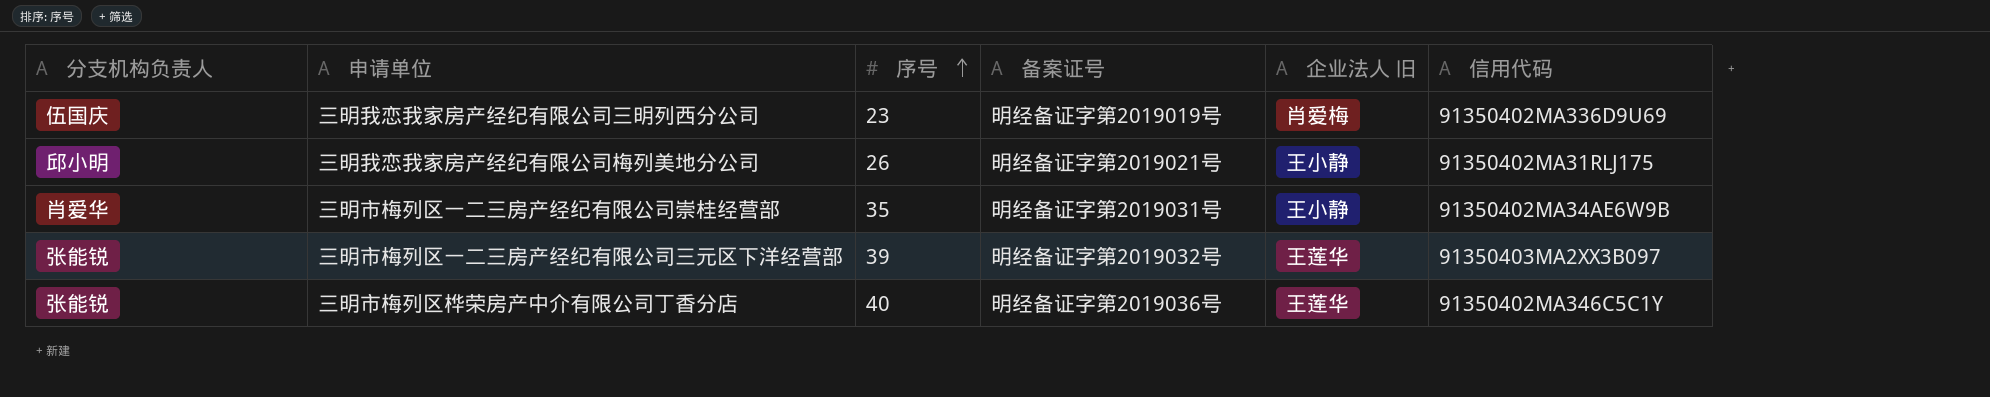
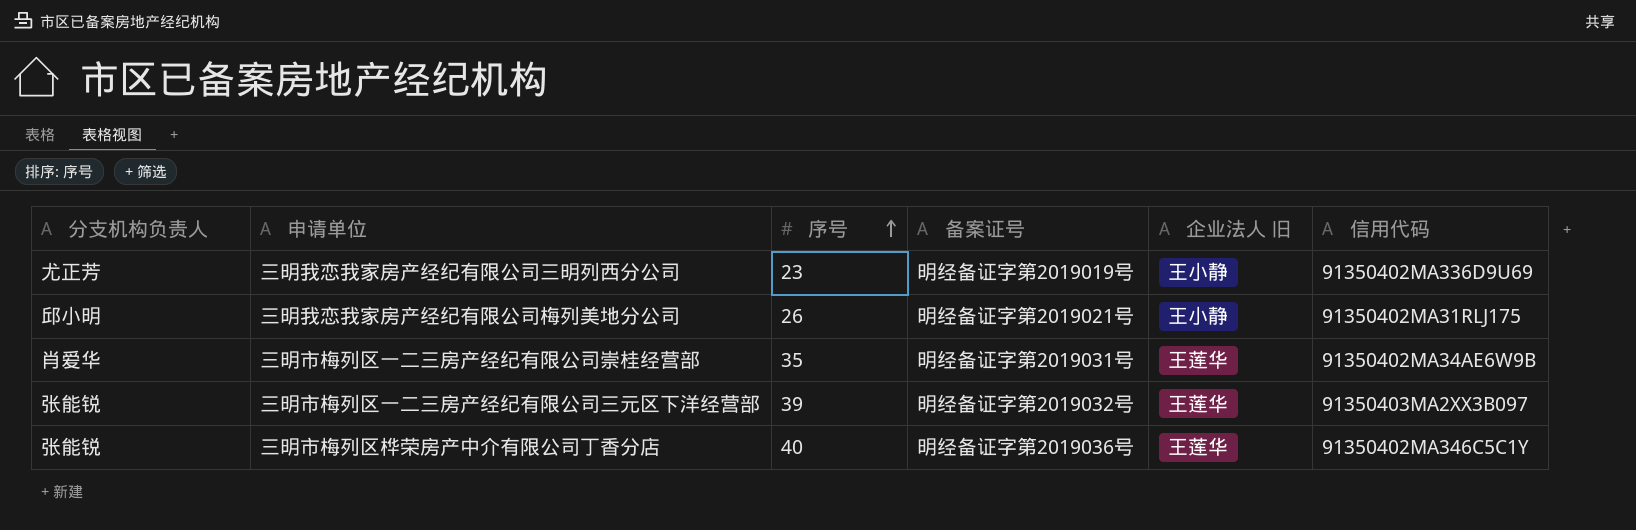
三明我恋我家房产经纪有限公司三明列西分公司 | 分支机构负责人: 伍国庆 -> 尤正芳
三明我恋我家房产经纪有限公司三明列西分公司 | 企业法人 旧: 肖爱梅 -> 王小静
三明市梅列区一二三房产经纪有限公司崇桂经营部 | 企业法人 旧: 王小静 -> 王莲华

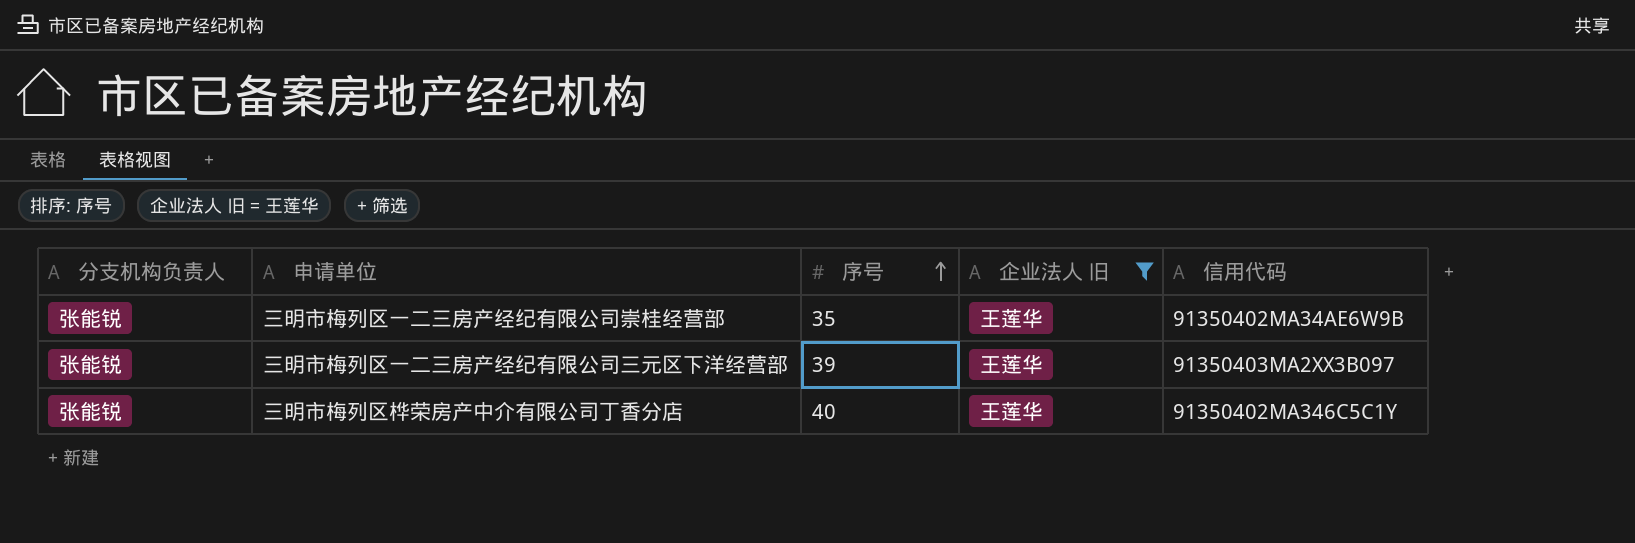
filter: none -> 企业法人 旧 = 王莲华
column 备案证号 | position: 4 -> none
三明市梅列区一二三房产经纪有限公司崇桂经营部 | 分支机构负责人: 肖爱华 -> 张能锐

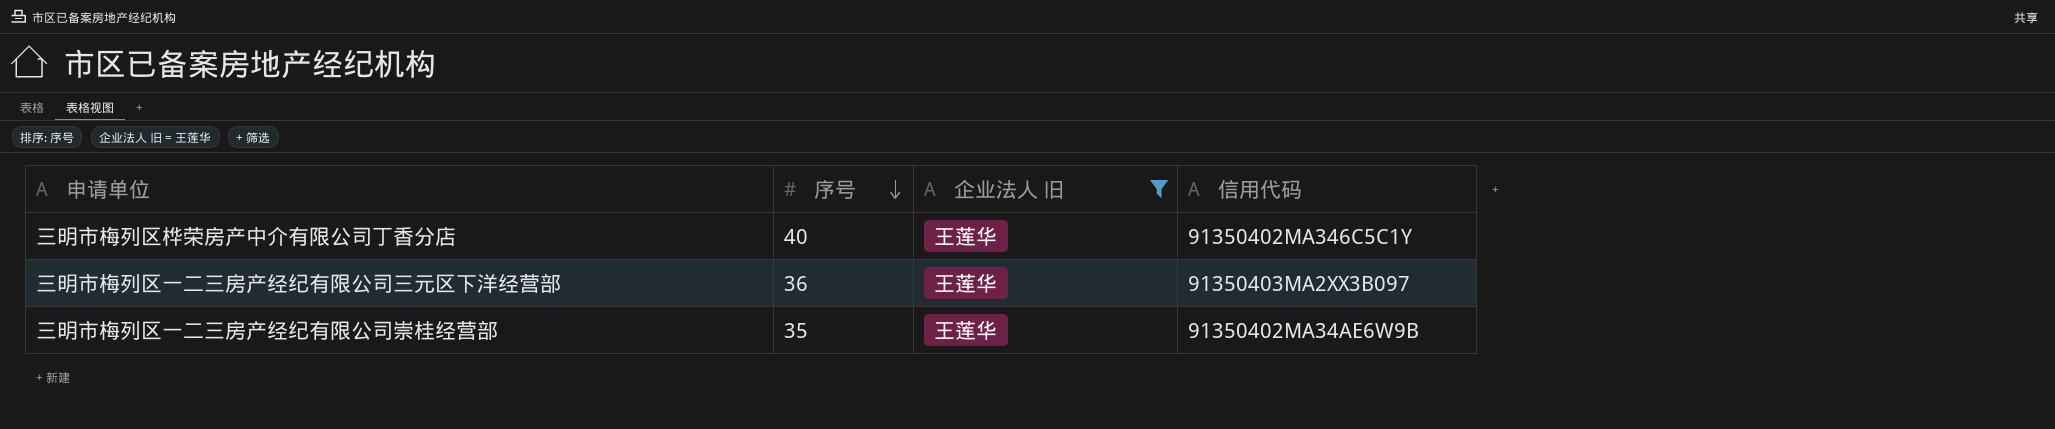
row order: 序号 ascending -> 序号 descending
column 分支机构负责人 | position: 1 -> none
三明市梅列区一二三房产经纪有限公司三元区下洋经营部 | 序号: 39 -> 36

